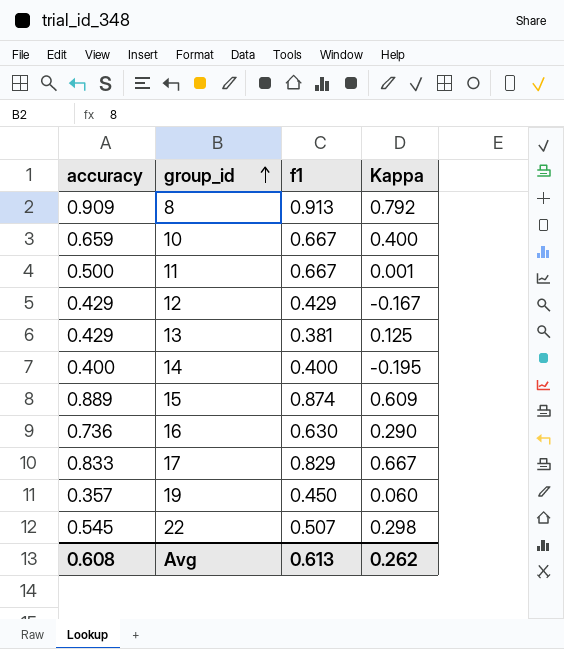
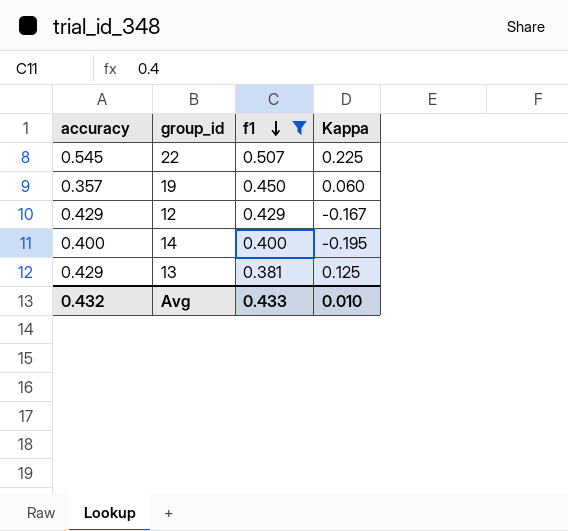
filter: none -> f1 <= 0.507
row order: group_id ascending -> f1 descending
22 | Kappa: 0.298 -> 0.225
Avg | accuracy: 0.608 -> 0.432
Avg | f1: 0.613 -> 0.433
Avg | Kappa: 0.262 -> 0.010

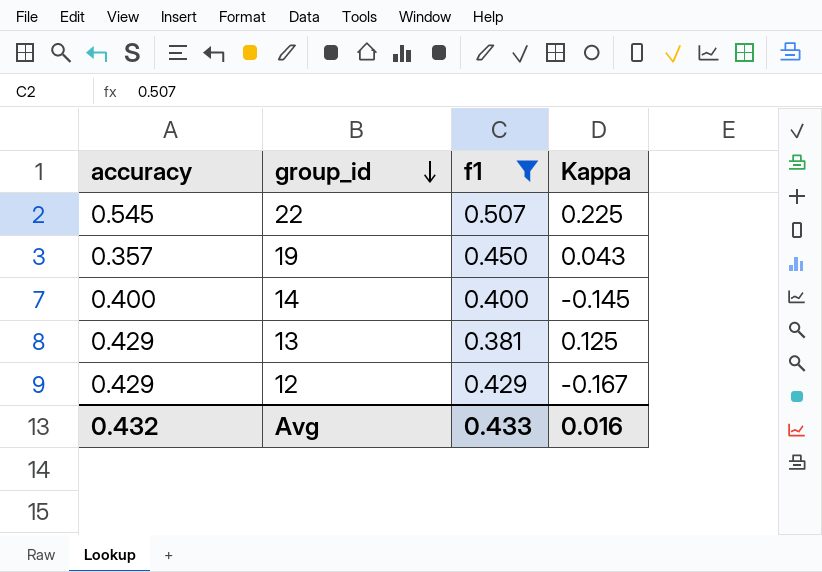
row order: f1 descending -> group_id descending
19 | Kappa: 0.060 -> 0.043
14 | Kappa: -0.195 -> -0.145
Avg | Kappa: 0.010 -> 0.016

